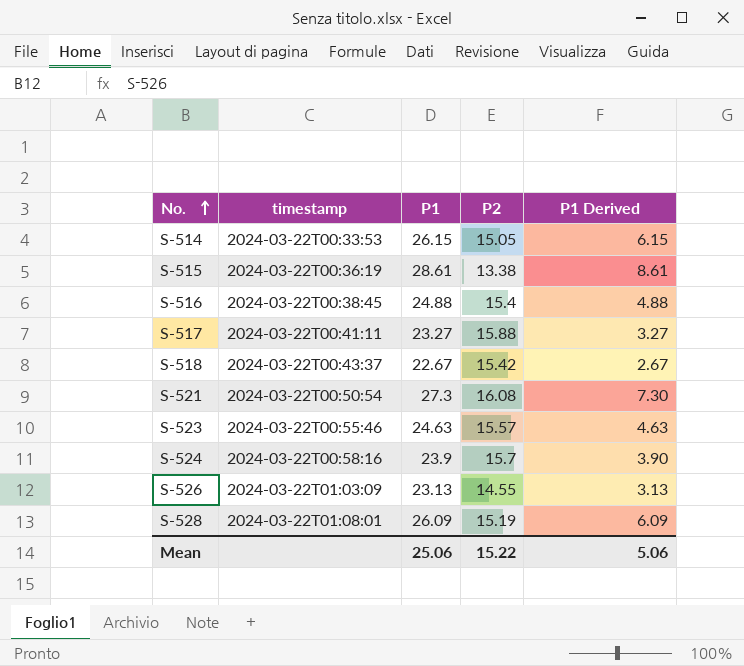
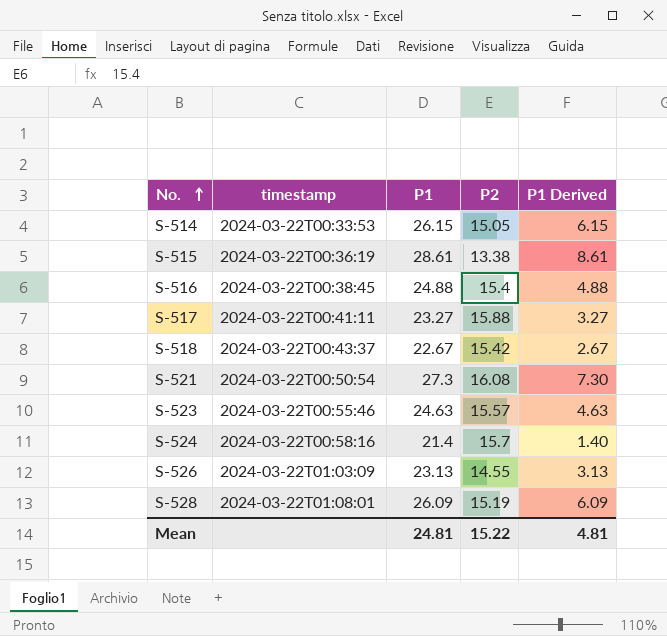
S-524 | P1: 23.9 -> 21.4
S-524 | P1 Derived: 3.90 -> 1.40
Mean | P1: 25.06 -> 24.81
Mean | P1 Derived: 5.06 -> 4.81

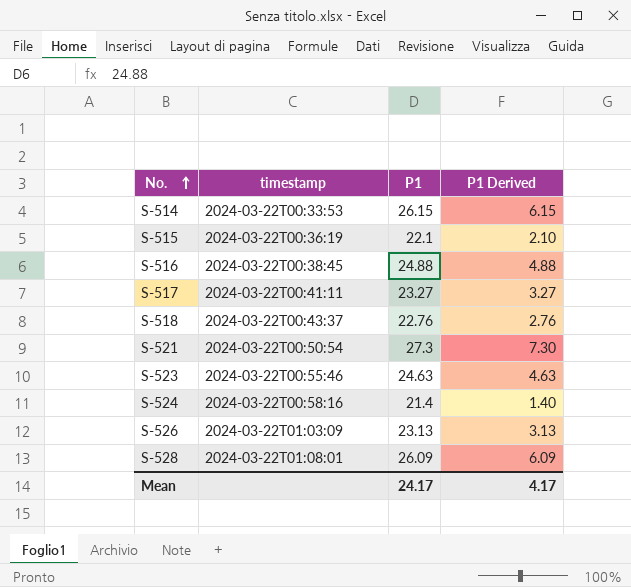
column P2 | position: 4 -> none
S-515 | P1: 28.61 -> 22.1
S-515 | P1 Derived: 8.61 -> 2.10
S-518 | P1: 22.67 -> 22.76
S-518 | P1 Derived: 2.67 -> 2.76
Mean | P1: 24.81 -> 24.17
Mean | P1 Derived: 4.81 -> 4.17

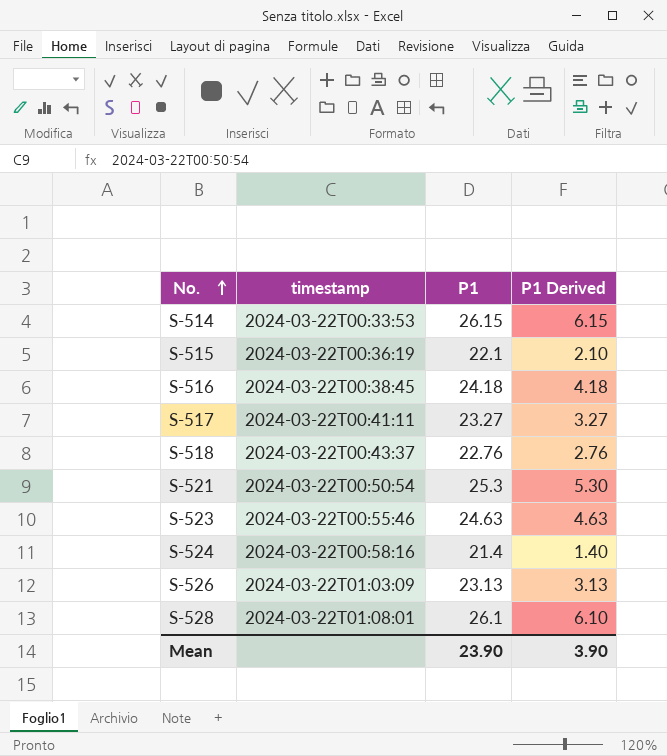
S-516 | P1: 24.88 -> 24.18
S-516 | P1 Derived: 4.88 -> 4.18
S-521 | P1: 27.3 -> 25.3
S-521 | P1 Derived: 7.30 -> 5.30
S-528 | P1: 26.09 -> 26.1
S-528 | P1 Derived: 6.09 -> 6.10
Mean | P1: 24.17 -> 23.90
Mean | P1 Derived: 4.17 -> 3.90

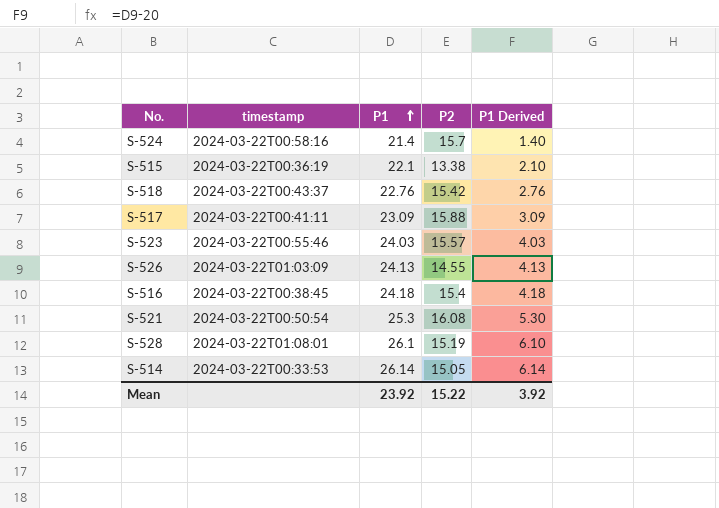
row order: No. ascending -> P1 ascending
column P2 | position: none -> 4
S-517 | P1: 23.27 -> 23.09
S-517 | P1 Derived: 3.27 -> 3.09
S-523 | P1: 24.63 -> 24.03
S-523 | P1 Derived: 4.63 -> 4.03
S-526 | P1: 23.13 -> 24.13
S-526 | P1 Derived: 3.13 -> 4.13
S-514 | P1: 26.15 -> 26.14
S-514 | P1 Derived: 6.15 -> 6.14
Mean | P1: 23.90 -> 23.92
Mean | P1 Derived: 3.90 -> 3.92

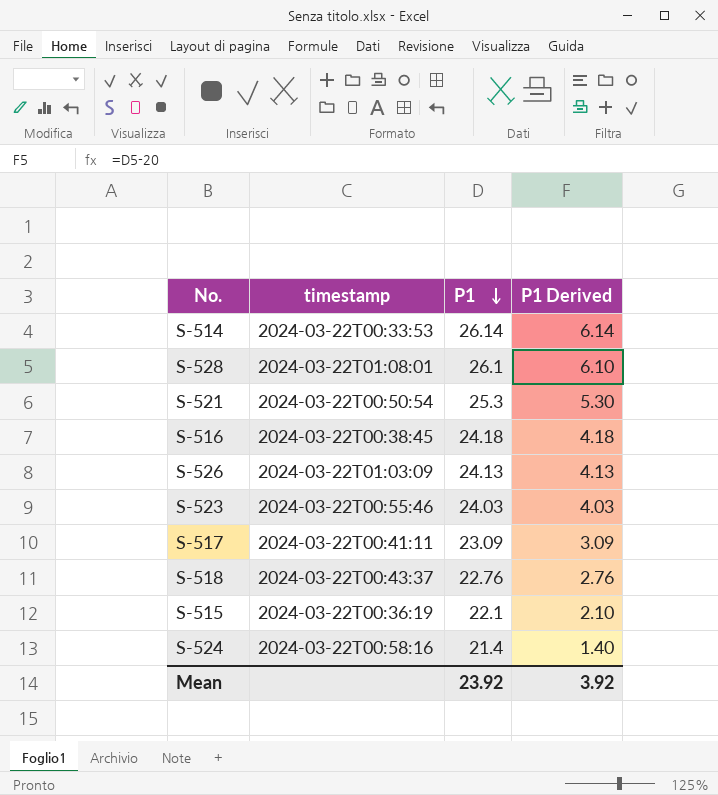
row order: P1 ascending -> P1 descending
column P2 | position: 4 -> none

